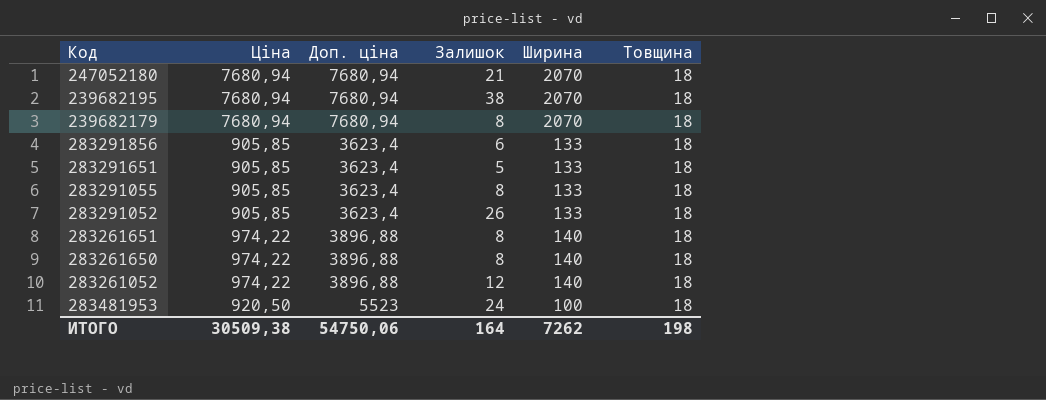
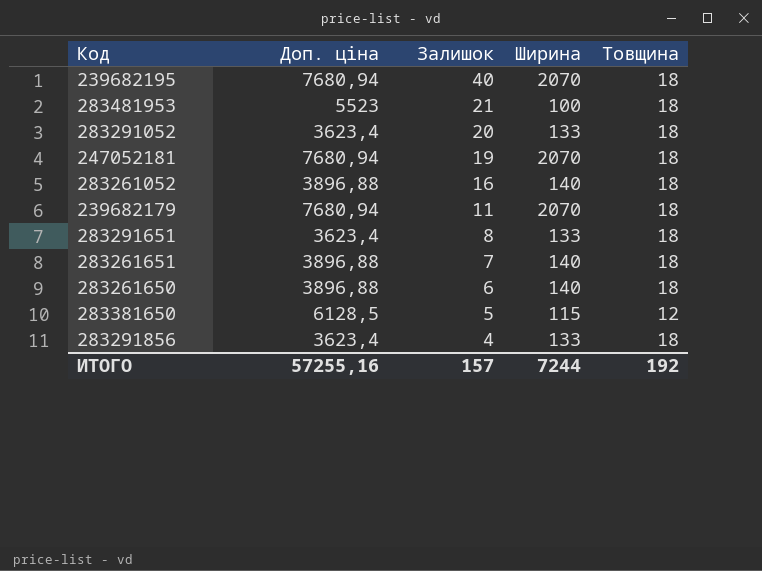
row order: none -> Залишок descending
column Ціна | position: 2 -> none
row 247052180: 7680,94 | 7680,94 | 21 | 2070 | 18 -> none
row 283291055: 905,85 | 3623,4 | 8 | 133 | 18 -> none
239682195 | Залишок: 38 -> 40
283481953 | Залишок: 24 -> 21
283291052 | Залишок: 26 -> 20
row 247052181: none -> 7680,94 | 19 | 2070 | 18
283261052 | Залишок: 12 -> 16
239682179 | Залишок: 8 -> 11
283291651 | Залишок: 5 -> 8
283261651 | Залишок: 8 -> 7
283261650 | Залишок: 8 -> 6
row 283381650: none -> 6128,5 | 5 | 115 | 12
283291856 | Залишок: 6 -> 4
ИТОГО | Доп. ціна: 54750,06 -> 57255,16
ИТОГО | Залишок: 164 -> 157
ИТОГО | Ширина: 7262 -> 7244
ИТОГО | Товщина: 198 -> 192

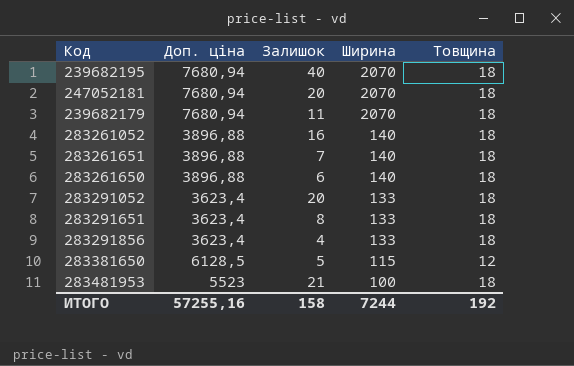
row order: Залишок descending -> Ширина descending
247052181 | Залишок: 19 -> 20
ИТОГО | Залишок: 157 -> 158

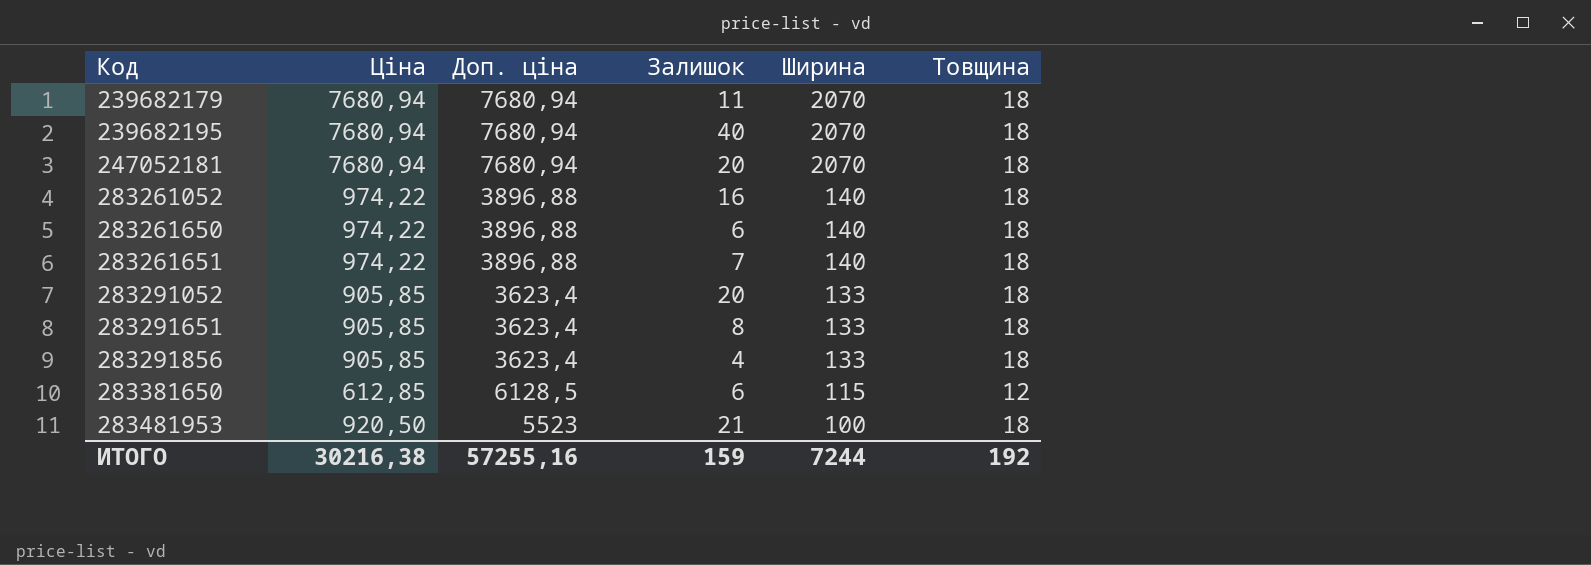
row order: Ширина descending -> Код ascending
column Ціна | position: none -> 2
283381650 | Залишок: 5 -> 6
ИТОГО | Залишок: 158 -> 159

